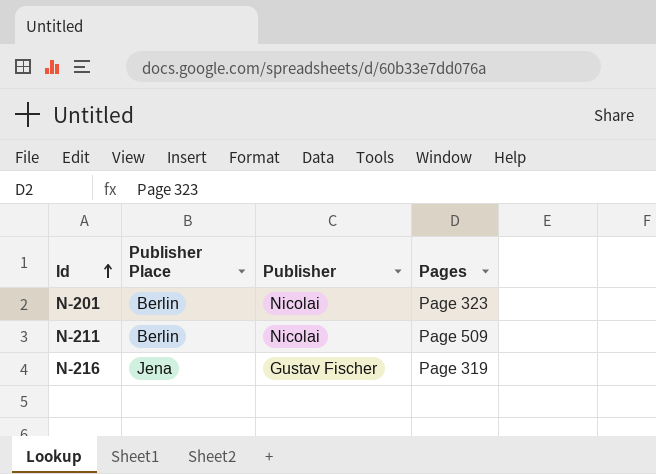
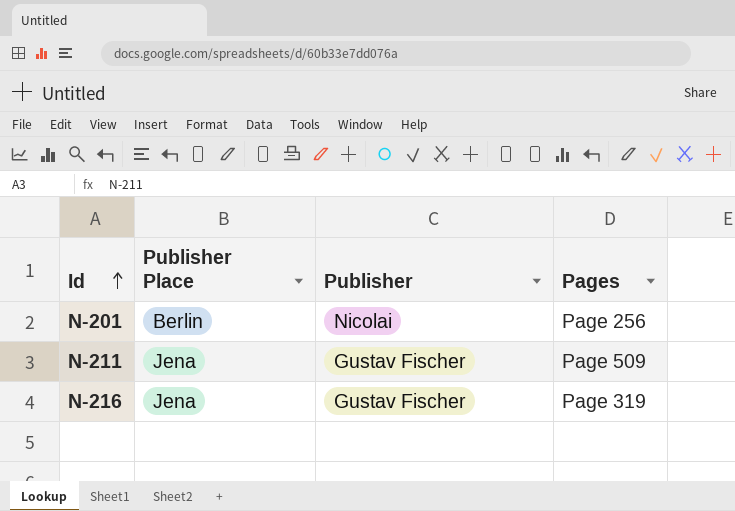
N-201 | Pages: Page 323 -> Page 256
N-211 | Publisher Place: Berlin -> Jena
N-211 | Publisher: Nicolai -> Gustav Fischer

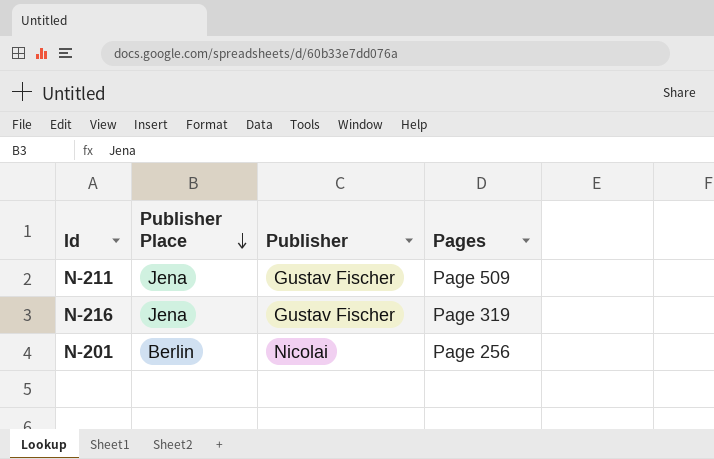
row order: Id ascending -> Publisher Place descending

